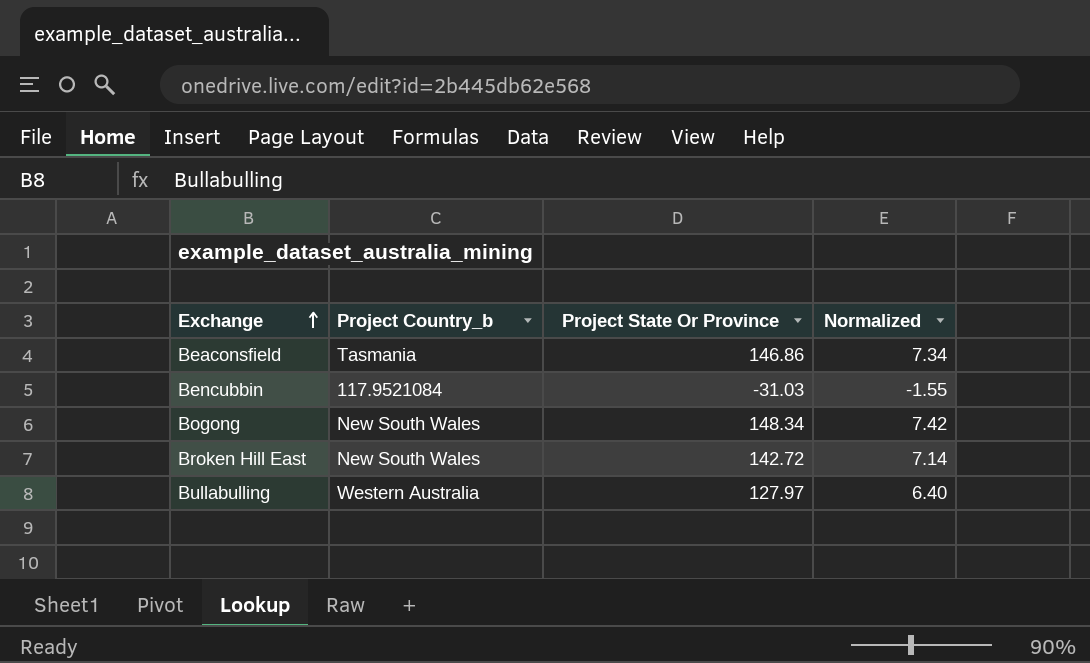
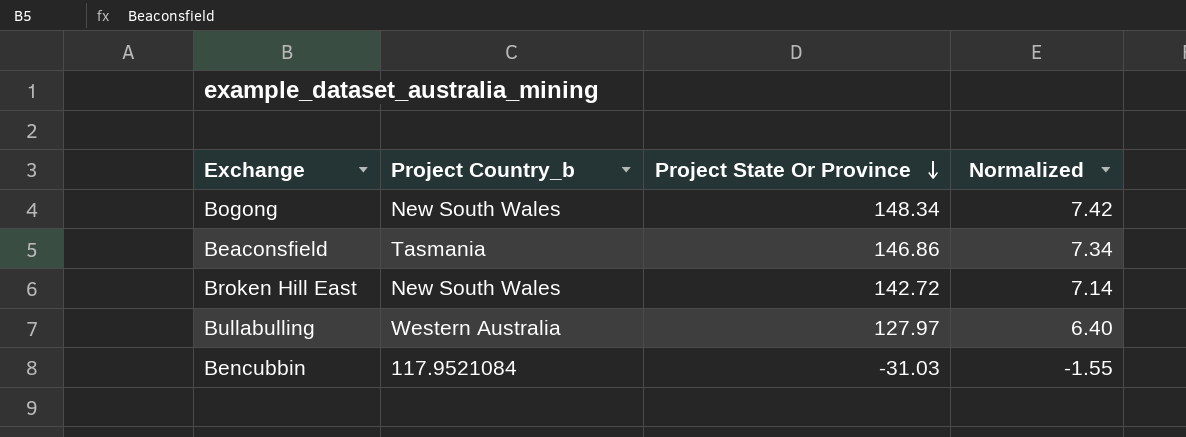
row order: Exchange ascending -> Project State Or Province descending

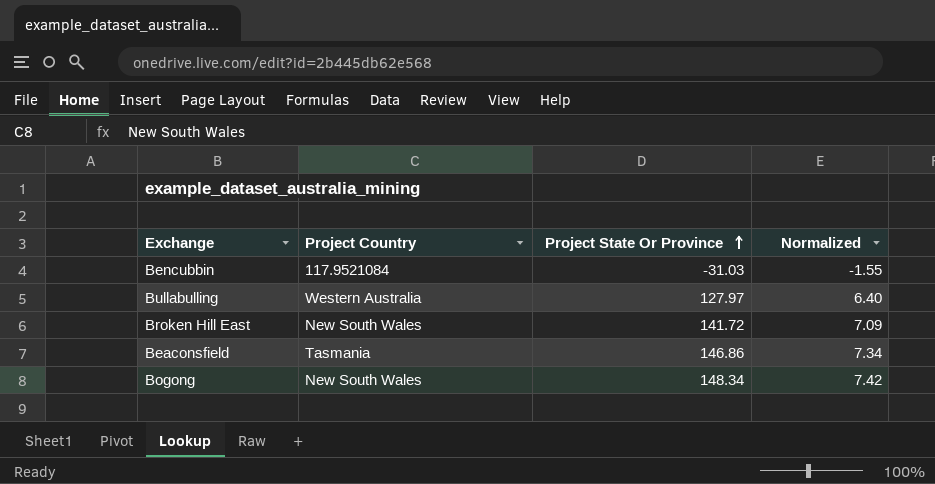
row order: Project State Or Province descending -> Project State Or Province ascending
column name: Project Country_b -> Project Country
Broken Hill East | Project State Or Province: 142.72 -> 141.72
Broken Hill East | Normalized: 7.14 -> 7.09

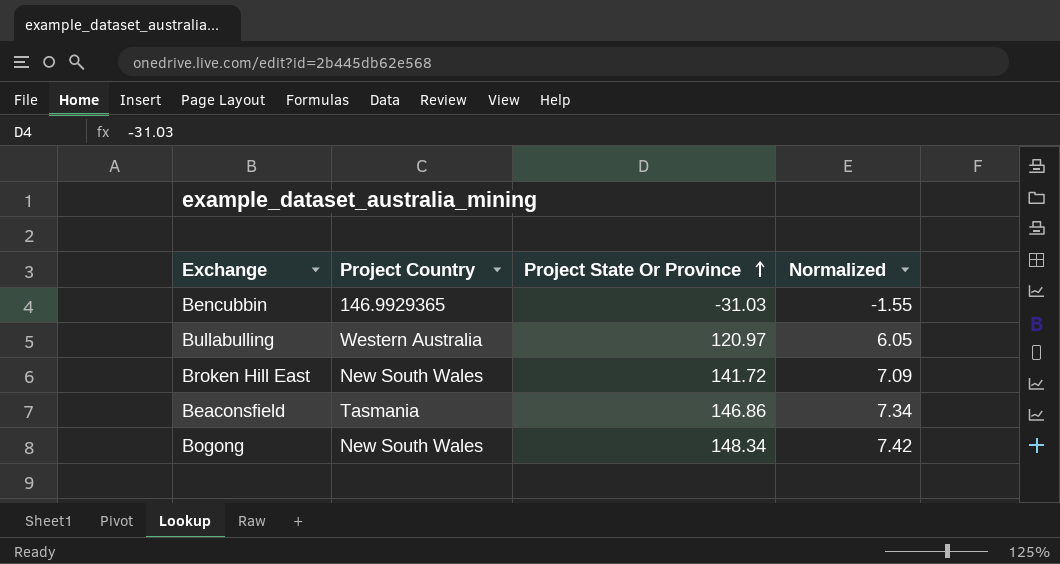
Bencubbin | Project Country: 117.9521084 -> 146.9929365
Bullabulling | Project State Or Province: 127.97 -> 120.97
Bullabulling | Normalized: 6.40 -> 6.05

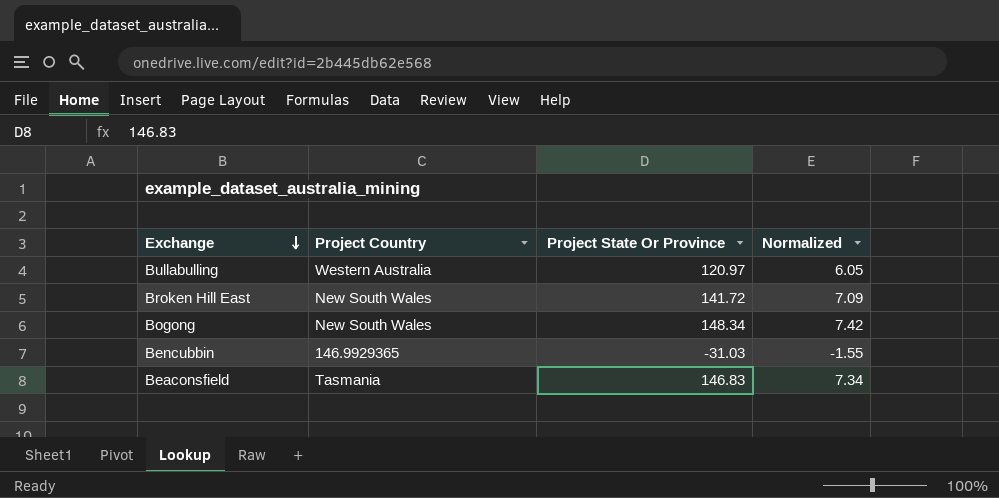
row order: Project State Or Province ascending -> Exchange descending
Beaconsfield | Project State Or Province: 146.86 -> 146.83

